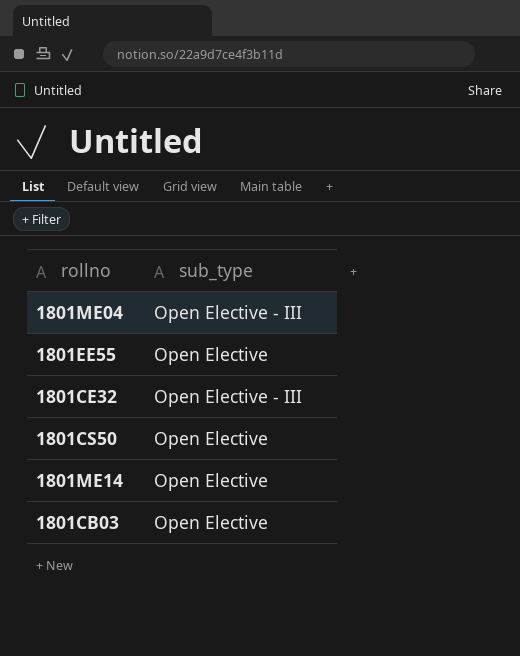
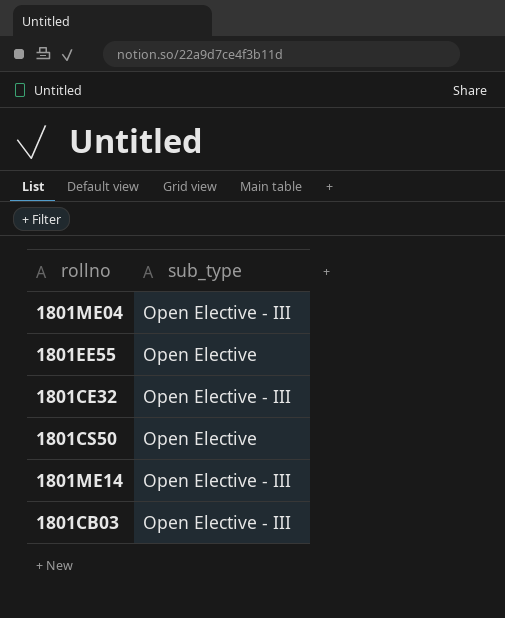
1801ME14 | sub_type: Open Elective -> Open Elective - III
1801CB03 | sub_type: Open Elective -> Open Elective - III

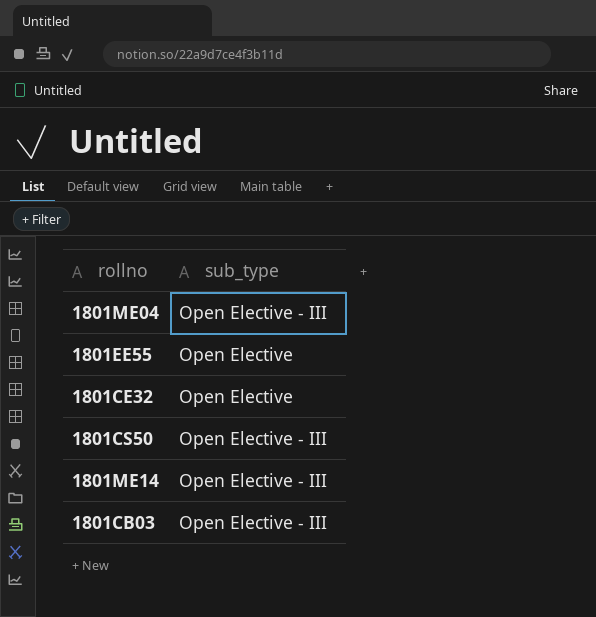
1801CE32 | sub_type: Open Elective - III -> Open Elective
1801CS50 | sub_type: Open Elective -> Open Elective - III

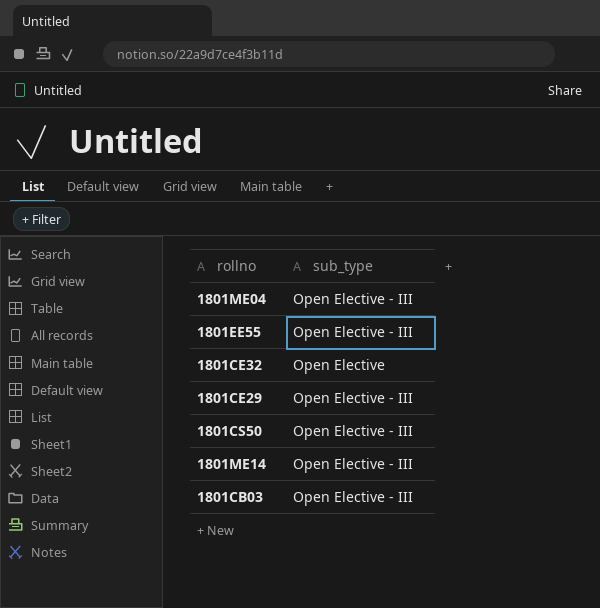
1801EE55 | sub_type: Open Elective -> Open Elective - III
row 1801CE29: none -> Open Elective - III

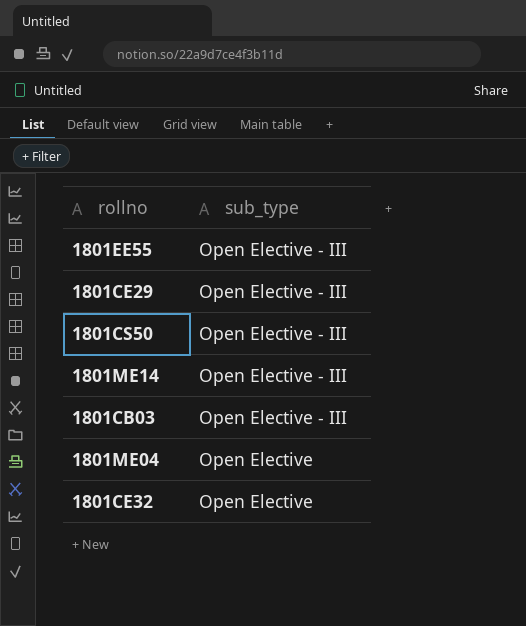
row order: none -> sub_type descending
1801ME04 | sub_type: Open Elective - III -> Open Elective

